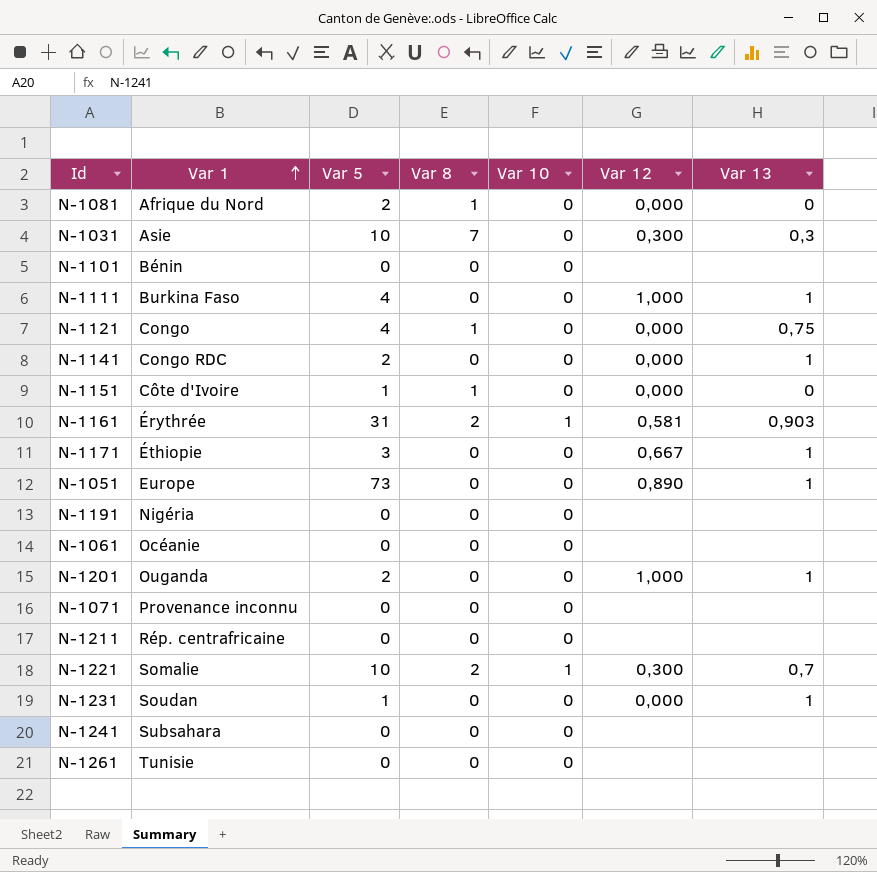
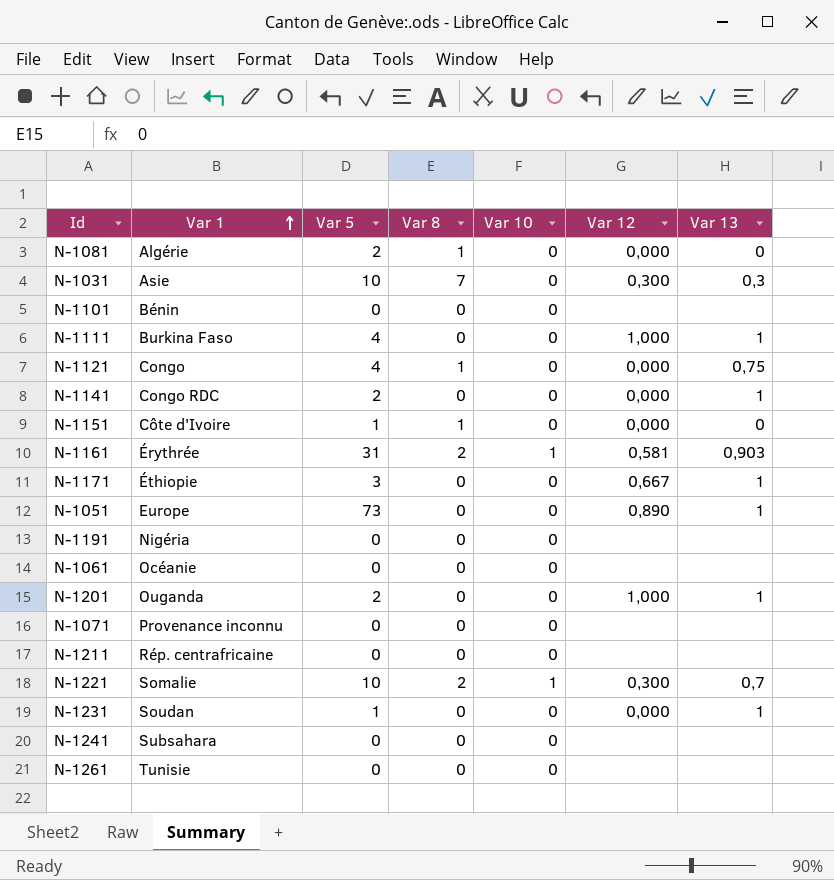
N-1081 | Var 1: Afrique du Nord -> Algérie

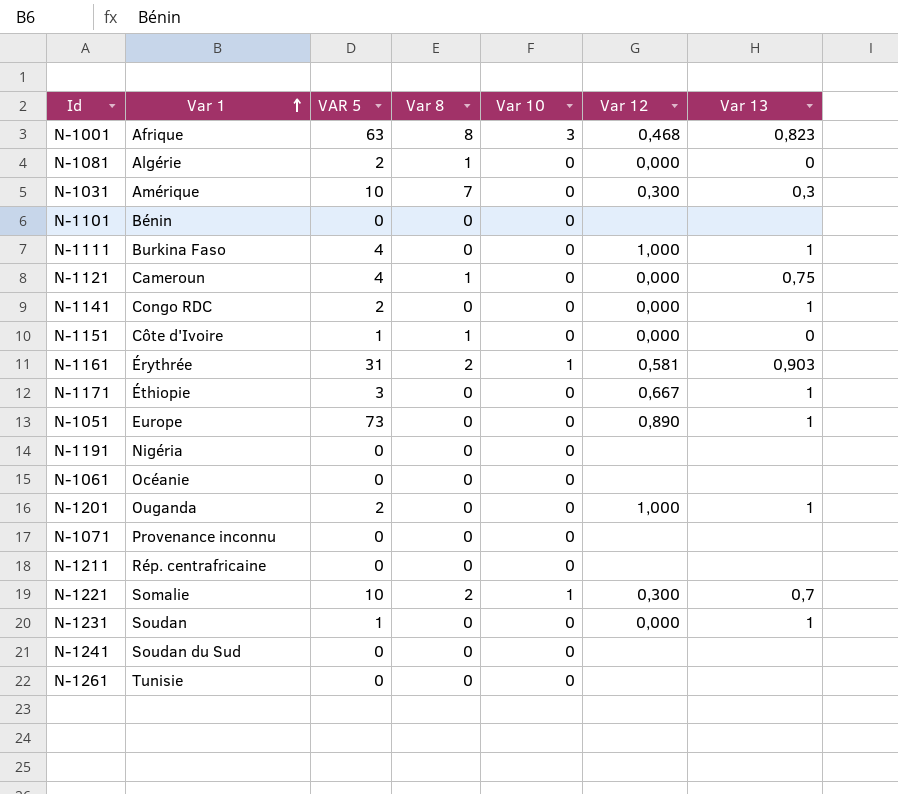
column name: Var 5 -> VAR 5
row N-1001: none -> Afrique | 63 | 8 | 3 | 0,468 | 0,823
N-1031 | Var 1: Asie -> Amérique
N-1121 | Var 1: Congo -> Cameroun
N-1241 | Var 1: Subsahara -> Soudan du Sud

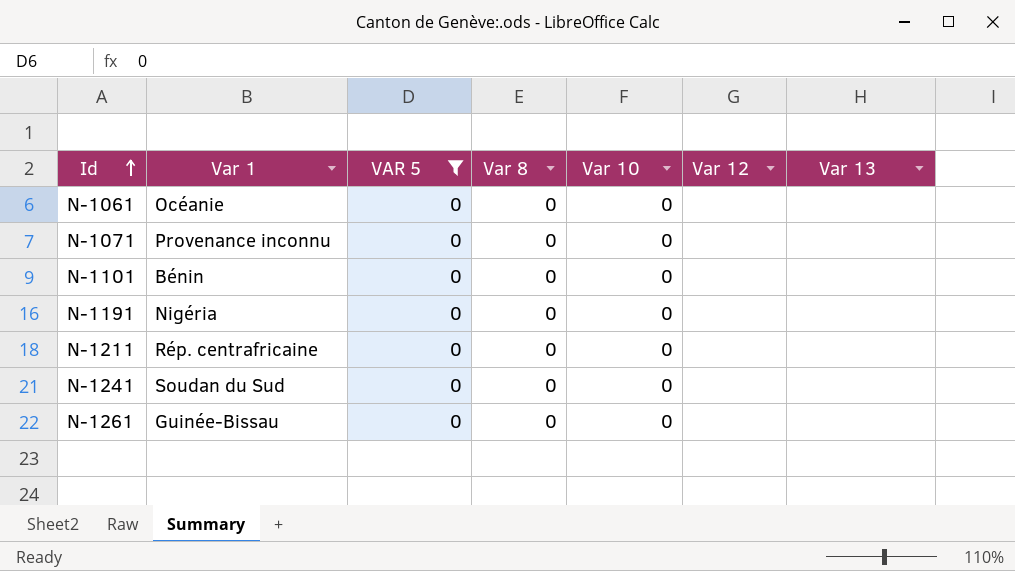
filter: none -> VAR 5 = 0
row order: Var 1 ascending -> Id ascending
N-1261 | Var 1: Tunisie -> Guinée-Bissau

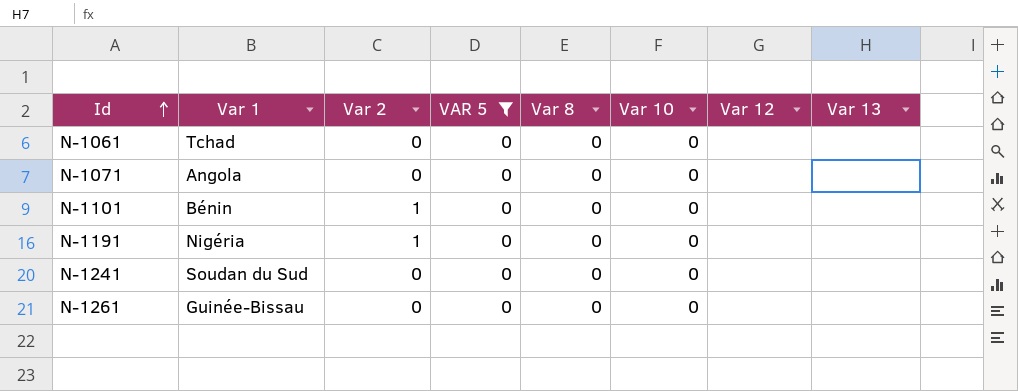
column Var 2 | position: none -> 3
row N-1211: Rép. centrafricaine | 0 | 0 | 0 | none | none -> none
N-1061 | Var 1: Océanie -> Tchad
N-1071 | Var 1: Provenance inconnu -> Angola

